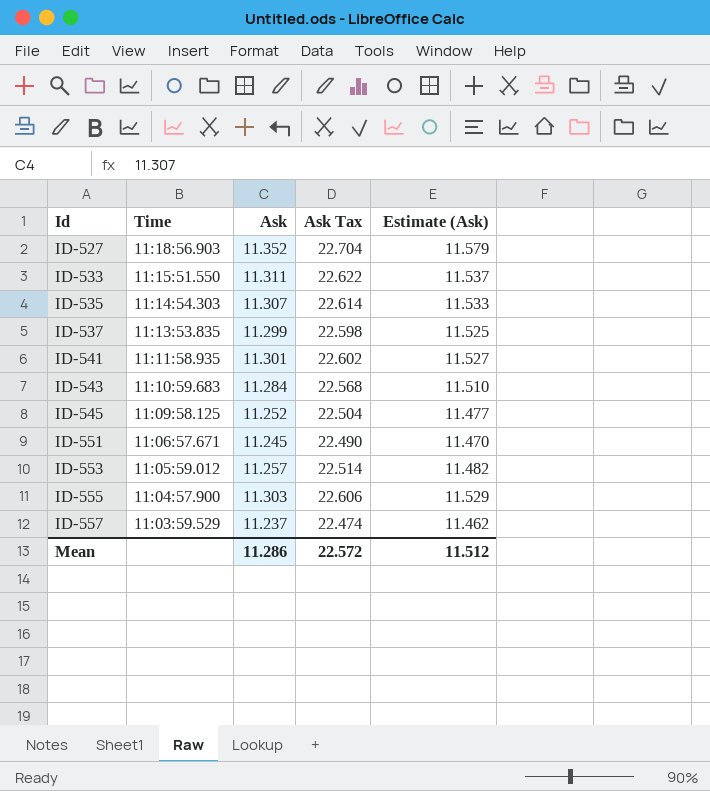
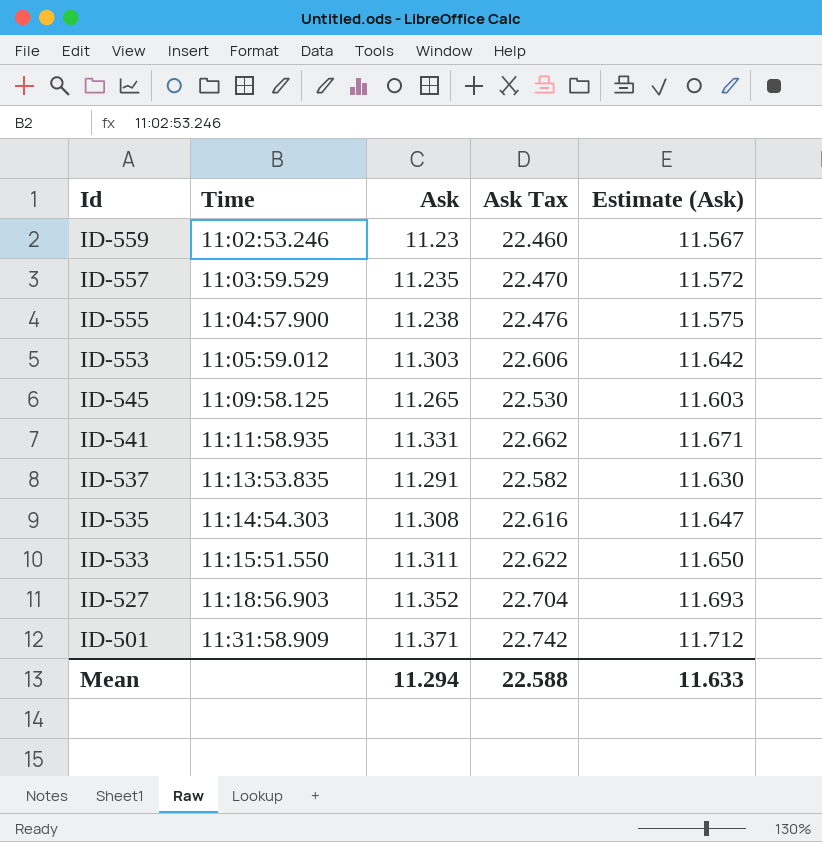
row order: Id ascending -> Id descending
column Estimate (Ask) | formula: [Ask] * 1.02 -> [Ask] * 1.03
row ID-543: 11:10:59.683 | 11.284 | 22.568 | 11.510 -> none
row ID-551: 11:06:57.671 | 11.245 | 22.490 | 11.470 -> none
row ID-559: none -> 11:02:53.246 | 11.23 | 22.460 | 11.567
ID-557 | Ask: 11.237 -> 11.235
ID-557 | Ask Tax: 22.474 -> 22.470
ID-555 | Ask: 11.303 -> 11.238
ID-555 | Ask Tax: 22.606 -> 22.476
ID-553 | Ask: 11.257 -> 11.303
ID-553 | Ask Tax: 22.514 -> 22.606
ID-545 | Ask: 11.252 -> 11.265
ID-545 | Ask Tax: 22.504 -> 22.530
ID-541 | Ask: 11.301 -> 11.331
ID-541 | Ask Tax: 22.602 -> 22.662
ID-537 | Ask: 11.299 -> 11.291
ID-537 | Ask Tax: 22.598 -> 22.582
ID-535 | Ask: 11.307 -> 11.308
ID-535 | Ask Tax: 22.614 -> 22.616
row ID-501: none -> 11:31:58.909 | 11.371 | 22.742 | 11.712
Mean | Ask: 11.286 -> 11.294
Mean | Ask Tax: 22.572 -> 22.588
Mean | Estimate (Ask): 11.512 -> 11.633

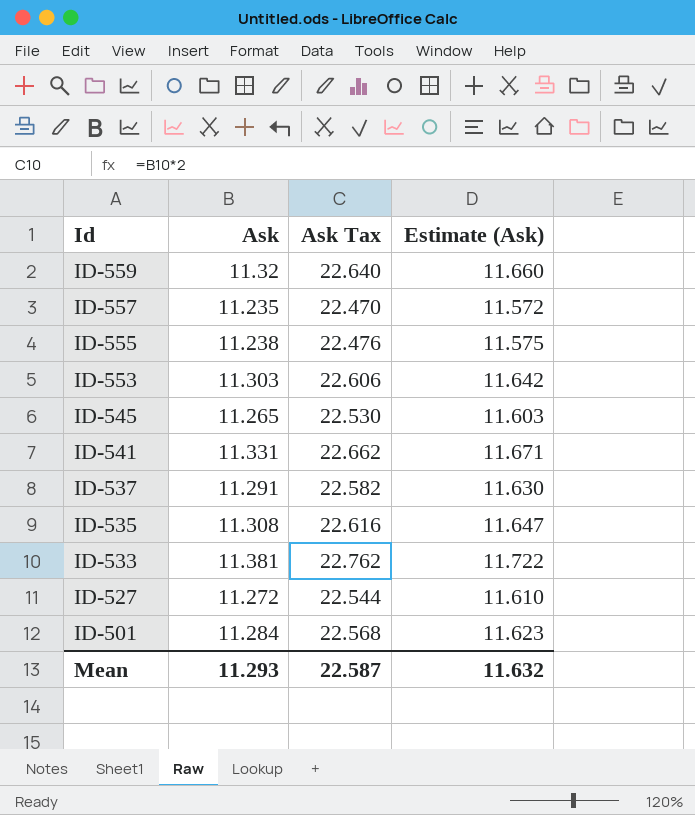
column Time | position: 2 -> none
ID-559 | Ask: 11.23 -> 11.32
ID-559 | Ask Tax: 22.460 -> 22.640
ID-559 | Estimate (Ask): 11.567 -> 11.660
ID-533 | Ask: 11.311 -> 11.381
ID-533 | Ask Tax: 22.622 -> 22.762
ID-533 | Estimate (Ask): 11.650 -> 11.722
ID-527 | Ask: 11.352 -> 11.272
ID-527 | Ask Tax: 22.704 -> 22.544
ID-527 | Estimate (Ask): 11.693 -> 11.610
ID-501 | Ask: 11.371 -> 11.284
ID-501 | Ask Tax: 22.742 -> 22.568
ID-501 | Estimate (Ask): 11.712 -> 11.623
Mean | Ask: 11.294 -> 11.293
Mean | Ask Tax: 22.588 -> 22.587
Mean | Estimate (Ask): 11.633 -> 11.632

